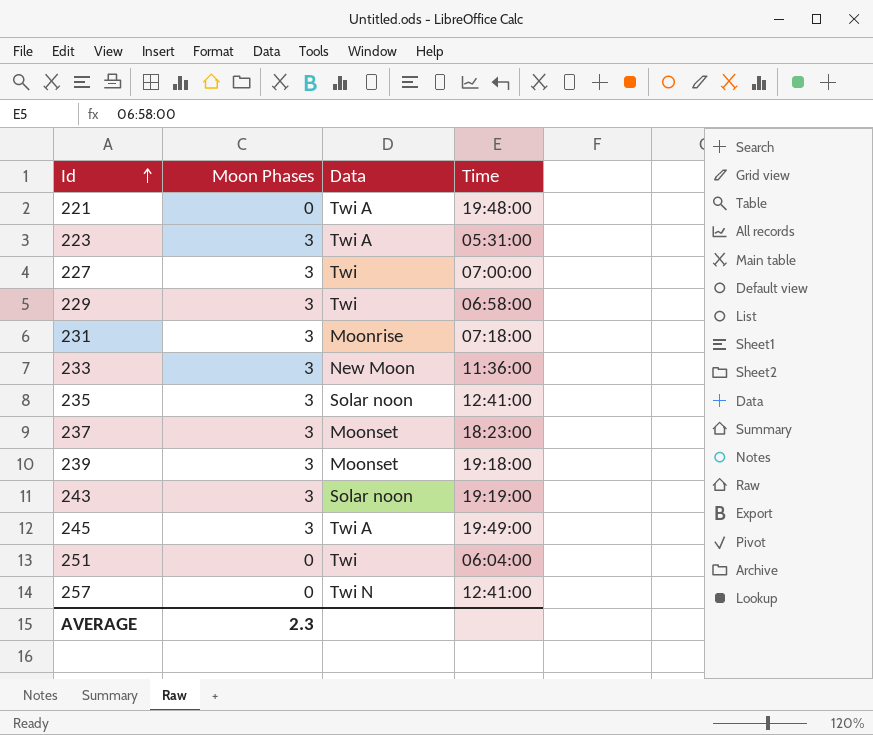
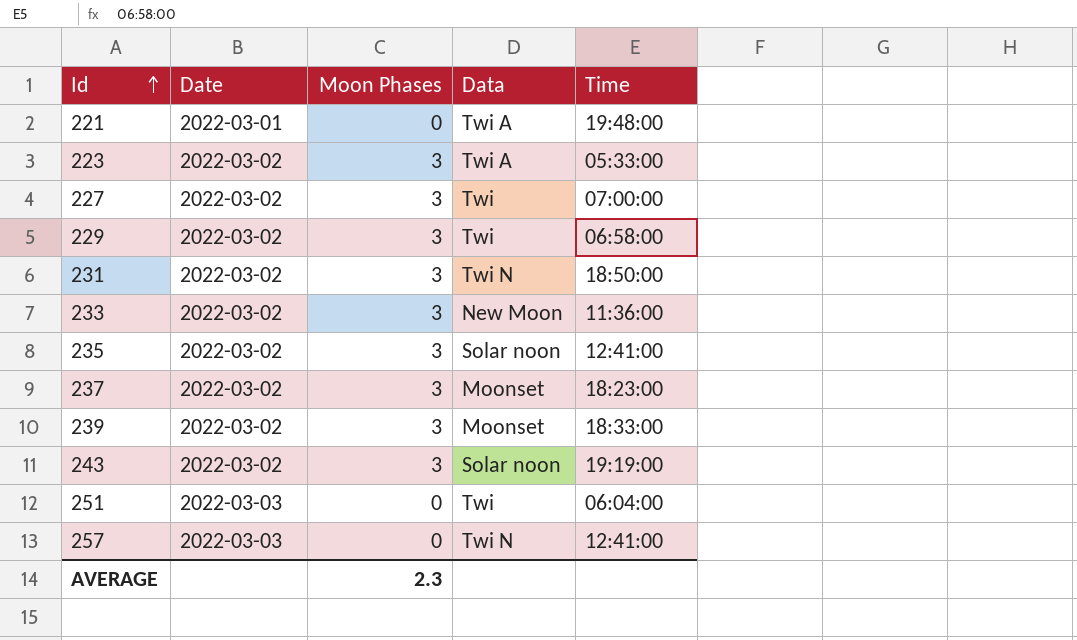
column Date | position: none -> 2
row 245: 3 | Twi A | 19:49:00 -> none
223 | Time: 05:31:00 -> 05:33:00
231 | Data: Moonrise -> Twi N
231 | Time: 07:18:00 -> 18:50:00
239 | Time: 19:18:00 -> 18:33:00

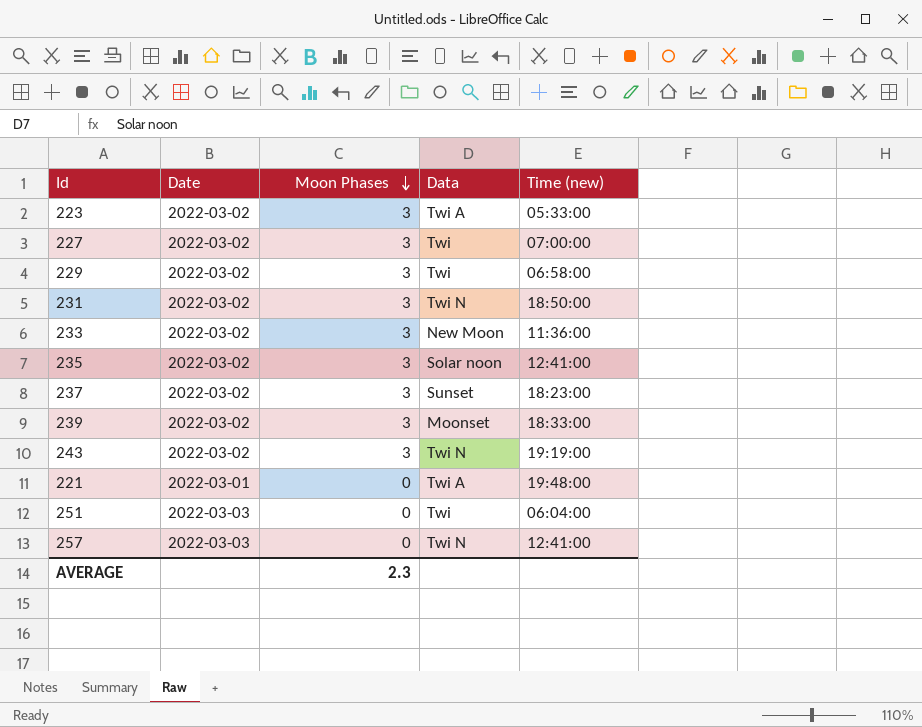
row order: Id ascending -> Moon Phases descending
column name: Time -> Time (new)
237 | Data: Moonset -> Sunset
243 | Data: Solar noon -> Twi N

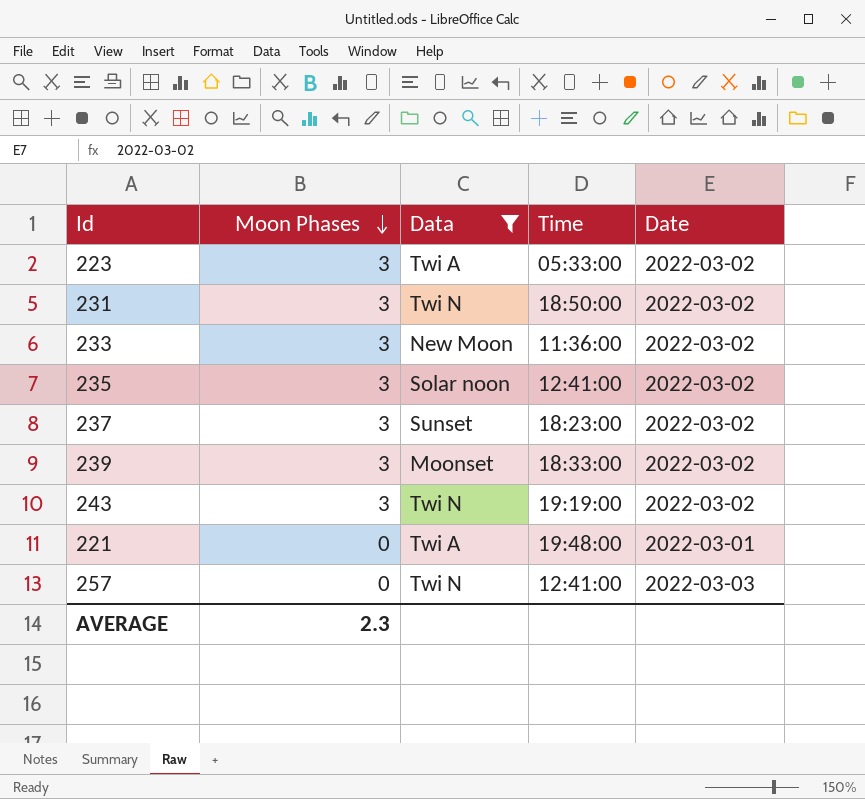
filter: none -> Data != Twi
column name: Time (new) -> Time
column Date | position: 2 -> 5

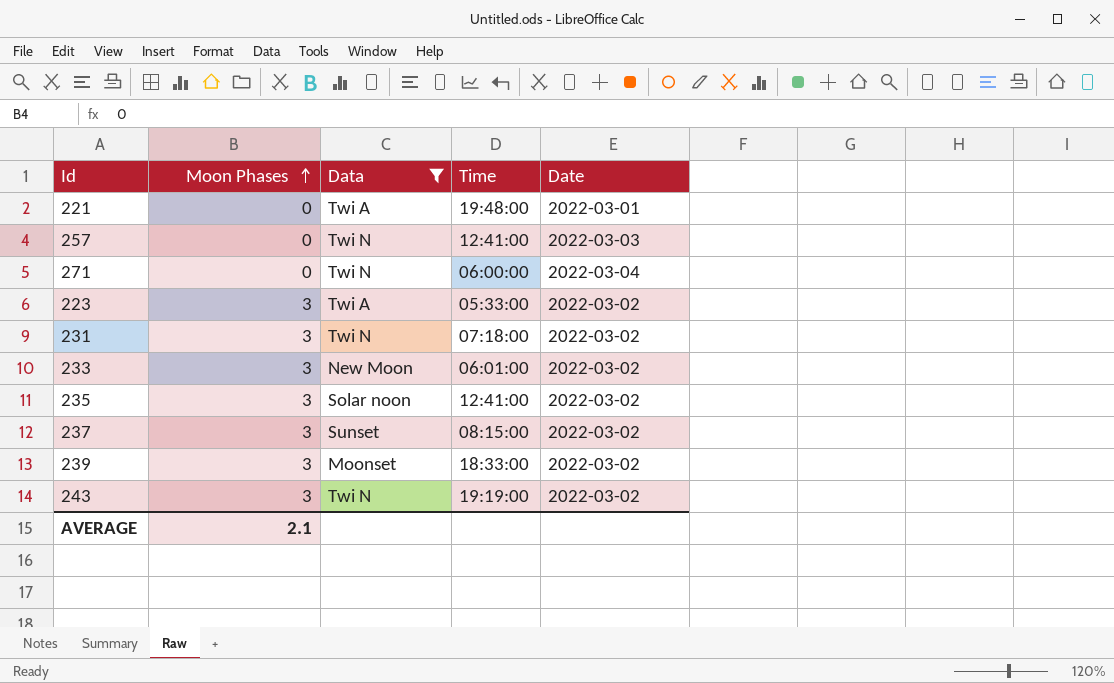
row order: Moon Phases descending -> Moon Phases ascending
row 271: none -> 0 | Twi N | 06:00:00 | 2022-03-04
231 | Time: 18:50:00 -> 07:18:00
233 | Time: 11:36:00 -> 06:01:00
237 | Time: 18:23:00 -> 08:15:00
AVERAGE | Moon Phases: 2.3 -> 2.1

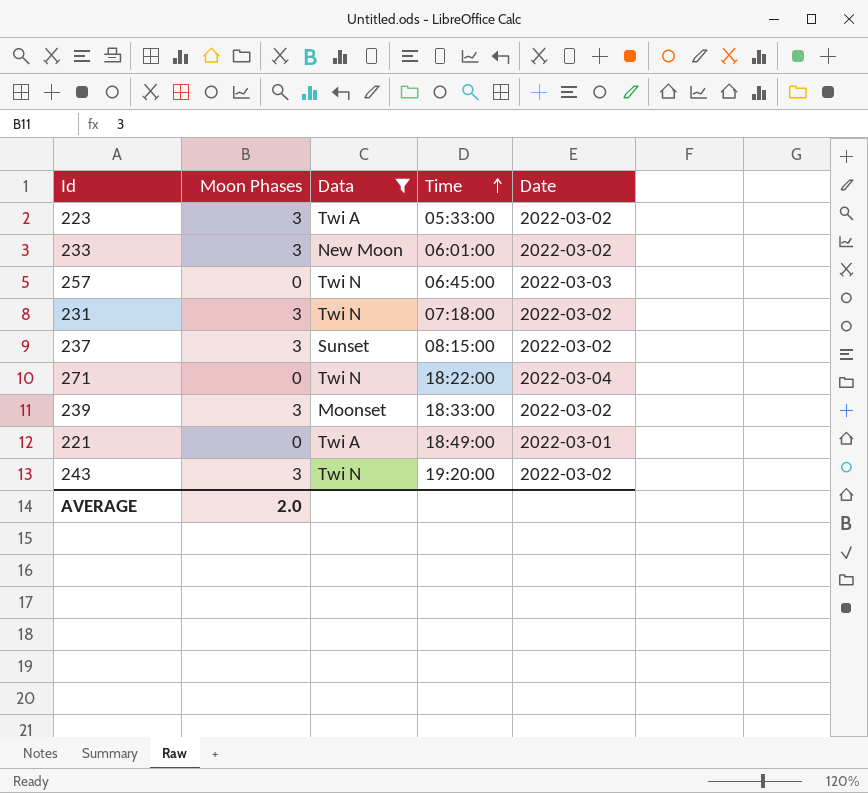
row order: Moon Phases ascending -> Time ascending
row 235: 3 | Solar noon | 12:41:00 | 2022-03-02 -> none
257 | Time: 12:41:00 -> 06:45:00
271 | Time: 06:00:00 -> 18:22:00
221 | Time: 19:48:00 -> 18:49:00
243 | Time: 19:19:00 -> 19:20:00
AVERAGE | Moon Phases: 2.1 -> 2.0

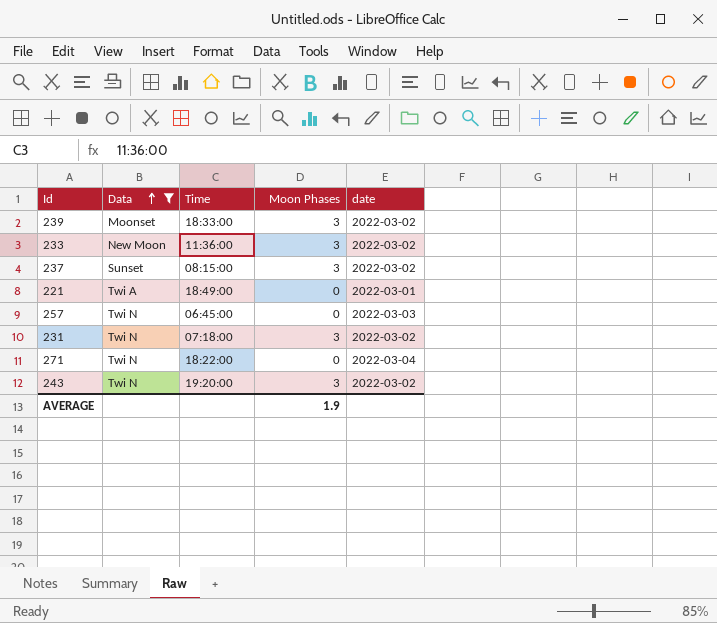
row order: Time ascending -> Data ascending
column Moon Phases | position: 2 -> 4
column name: Date -> date
row 223: 3 | Twi A | 05:33:00 | 2022-03-02 -> none
233 | Time: 06:01:00 -> 11:36:00
AVERAGE | Moon Phases: 2.0 -> 1.9

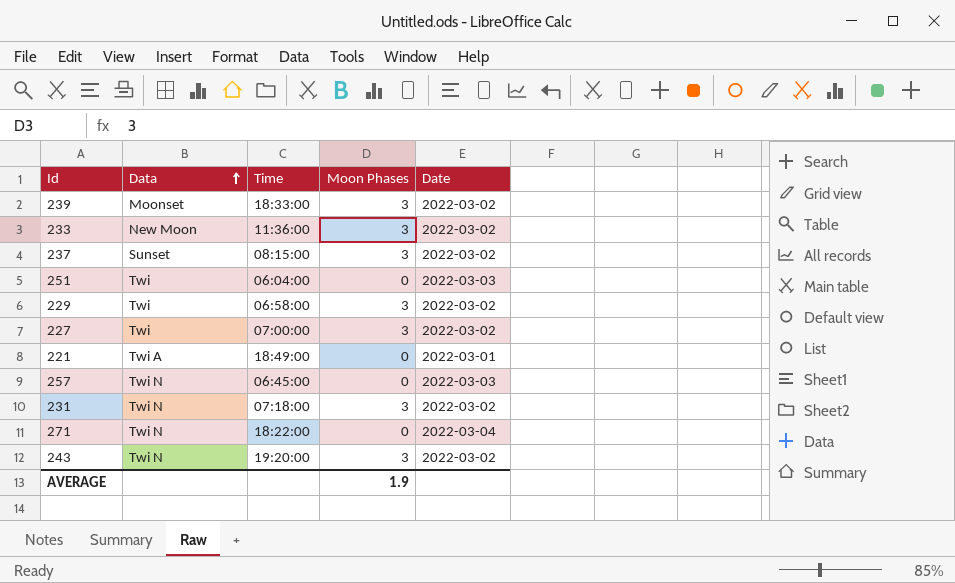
filter: Data != Twi -> none
column name: date -> Date

